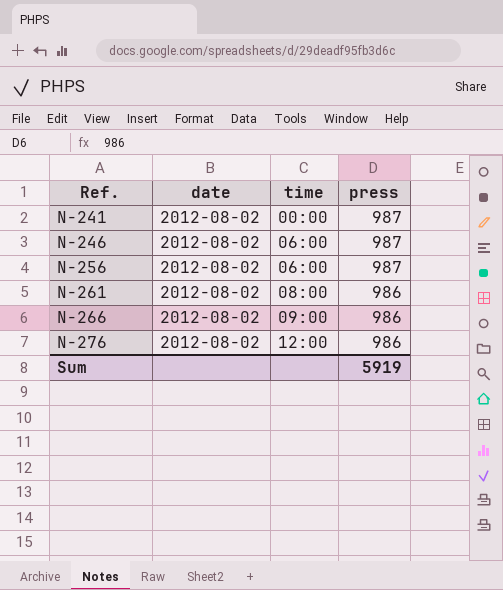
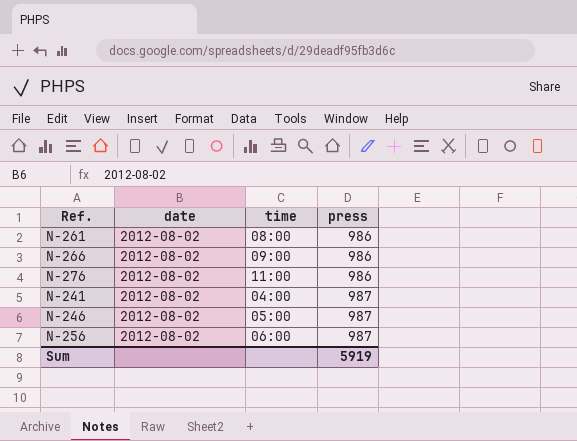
row order: Ref. ascending -> press ascending
N-276 | time: 12:00 -> 11:00
N-241 | time: 00:00 -> 04:00
N-246 | time: 06:00 -> 05:00

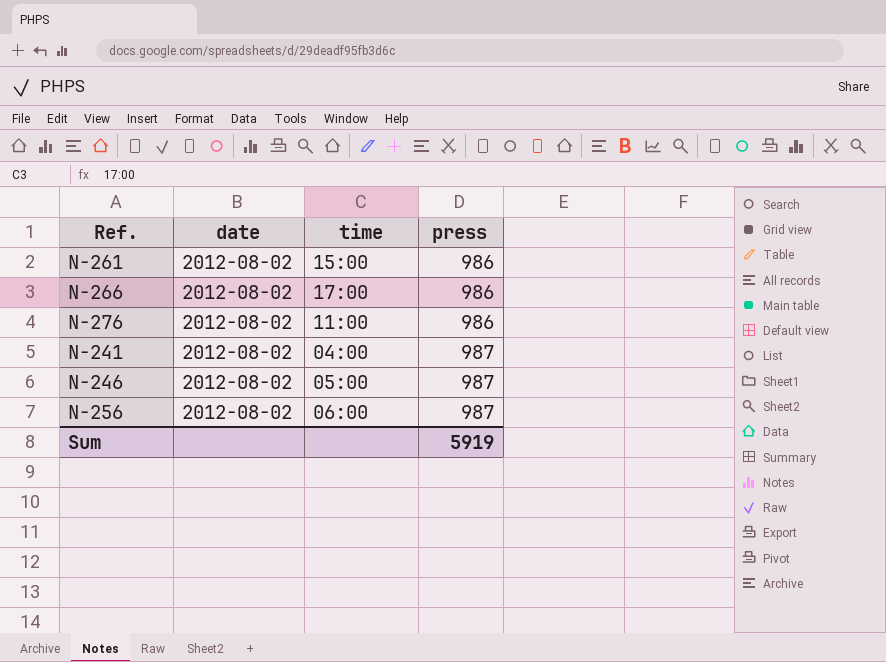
N-261 | time: 08:00 -> 15:00
N-266 | time: 09:00 -> 17:00

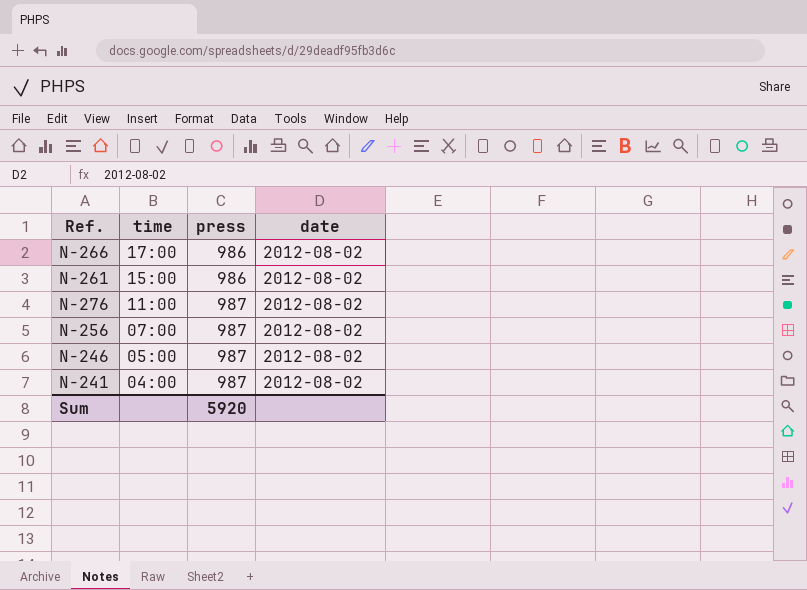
row order: press ascending -> time descending
column date | position: 2 -> 4
N-276 | press: 986 -> 987
N-256 | time: 06:00 -> 07:00
Sum | press: 5919 -> 5920

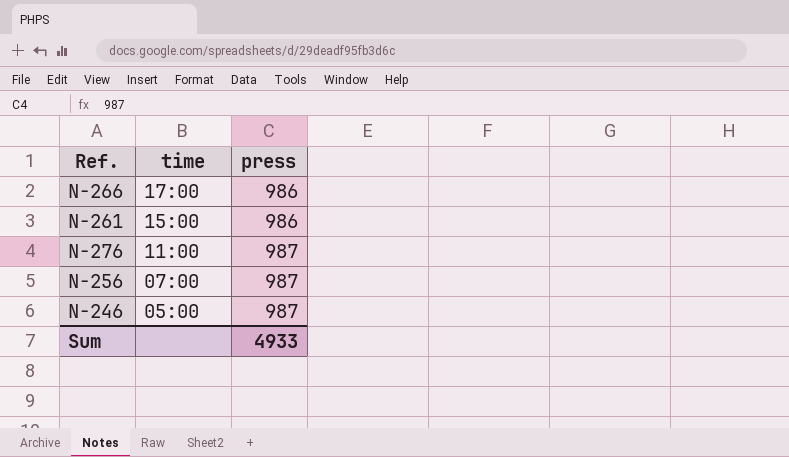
column date | position: 4 -> none
row N-241: 04:00 | 987 | 2012-08-02 -> none
Sum | press: 5920 -> 4933

